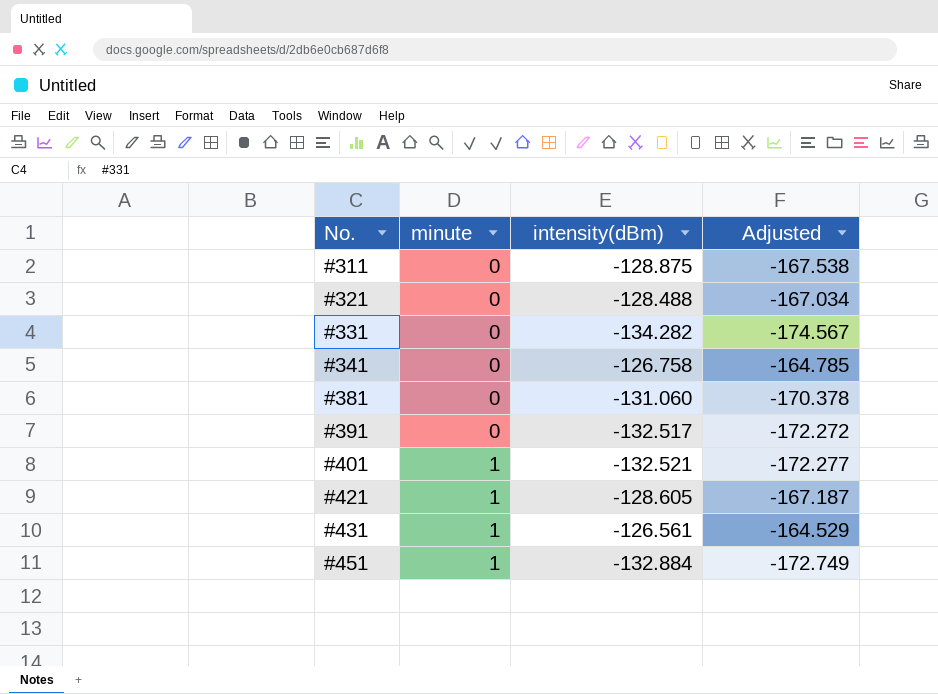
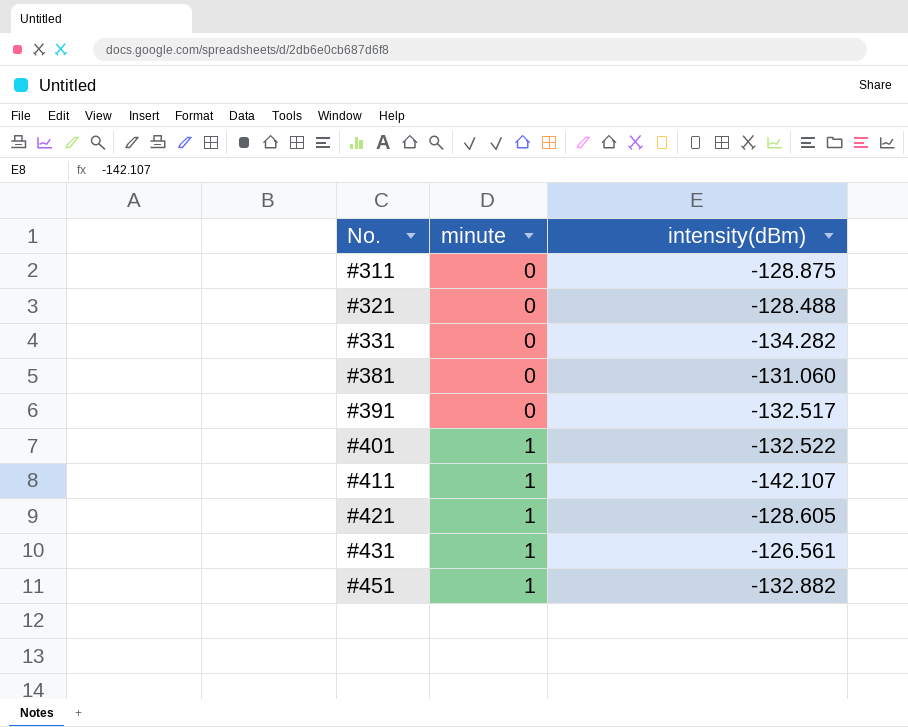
column Adjusted | formula: [intensity(dBm)] * 1.3 -> none
row #341: 0 | -126.758 | -164.785 -> none
#401 | intensity(dBm): -132.521 -> -132.522
row #411: none -> 1 | -142.107
#451 | intensity(dBm): -132.884 -> -132.882

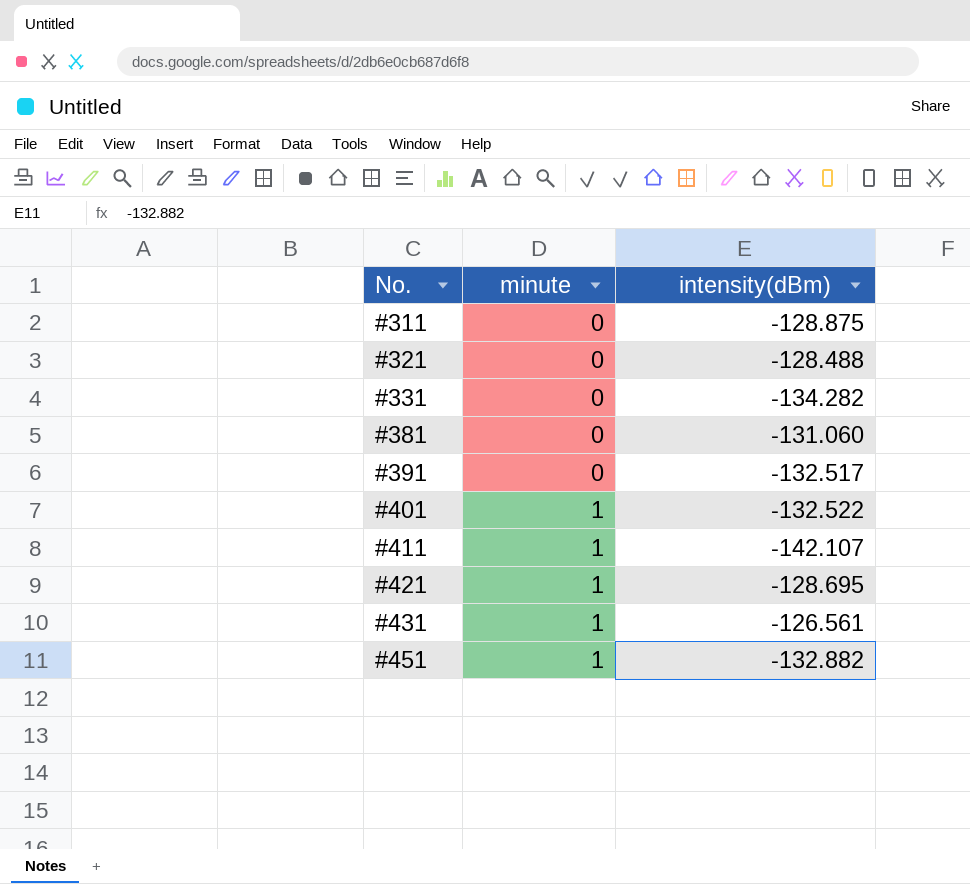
#421 | intensity(dBm): -128.605 -> -128.695

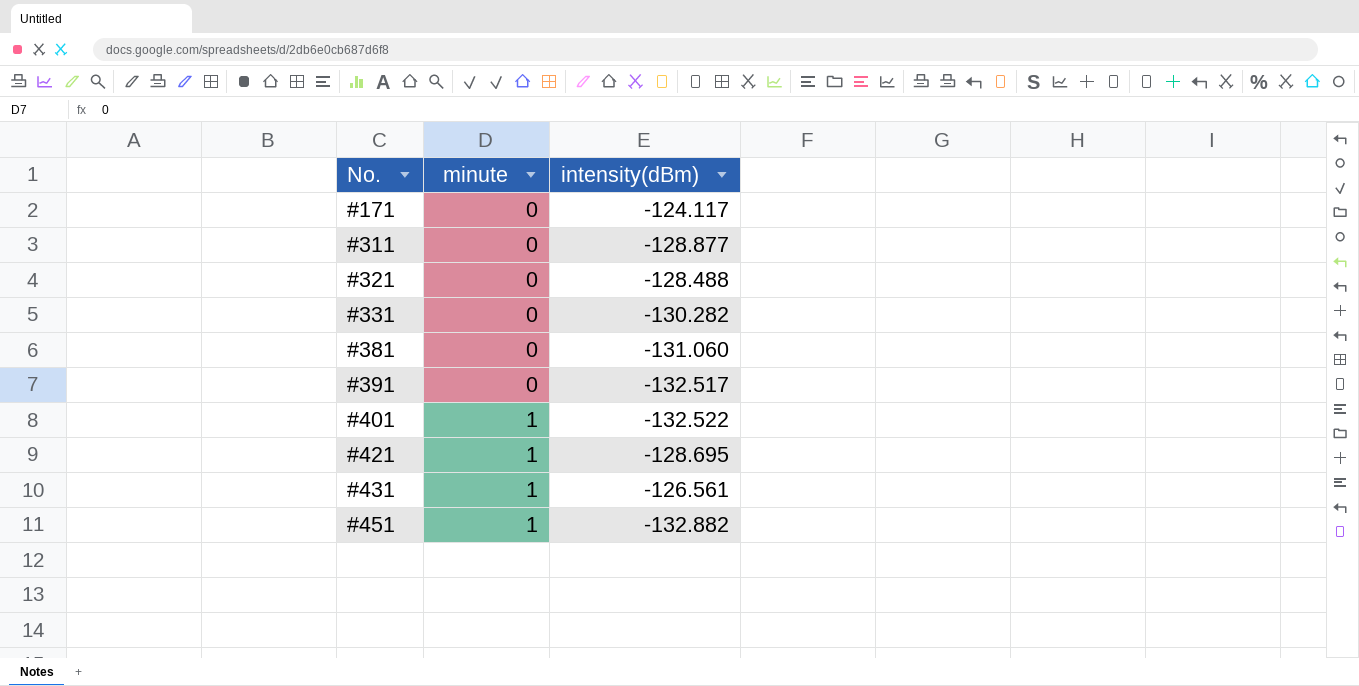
row #411: 1 | -142.107 -> none
row #171: none -> 0 | -124.117
#311 | intensity(dBm): -128.875 -> -128.877
#331 | intensity(dBm): -134.282 -> -130.282

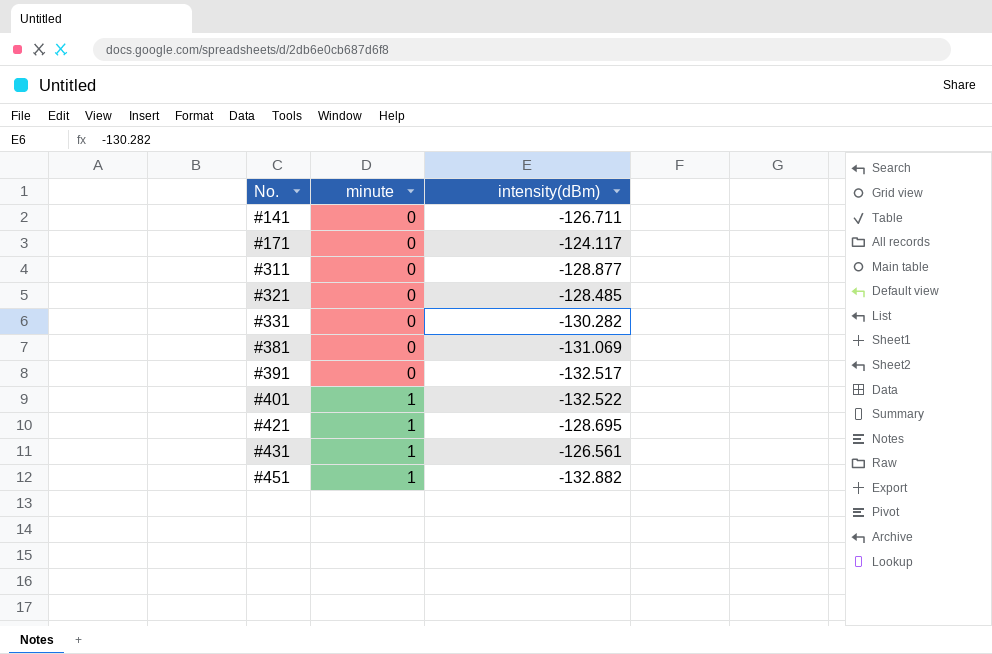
row #141: none -> 0 | -126.711
#321 | intensity(dBm): -128.488 -> -128.485
#381 | intensity(dBm): -131.060 -> -131.069

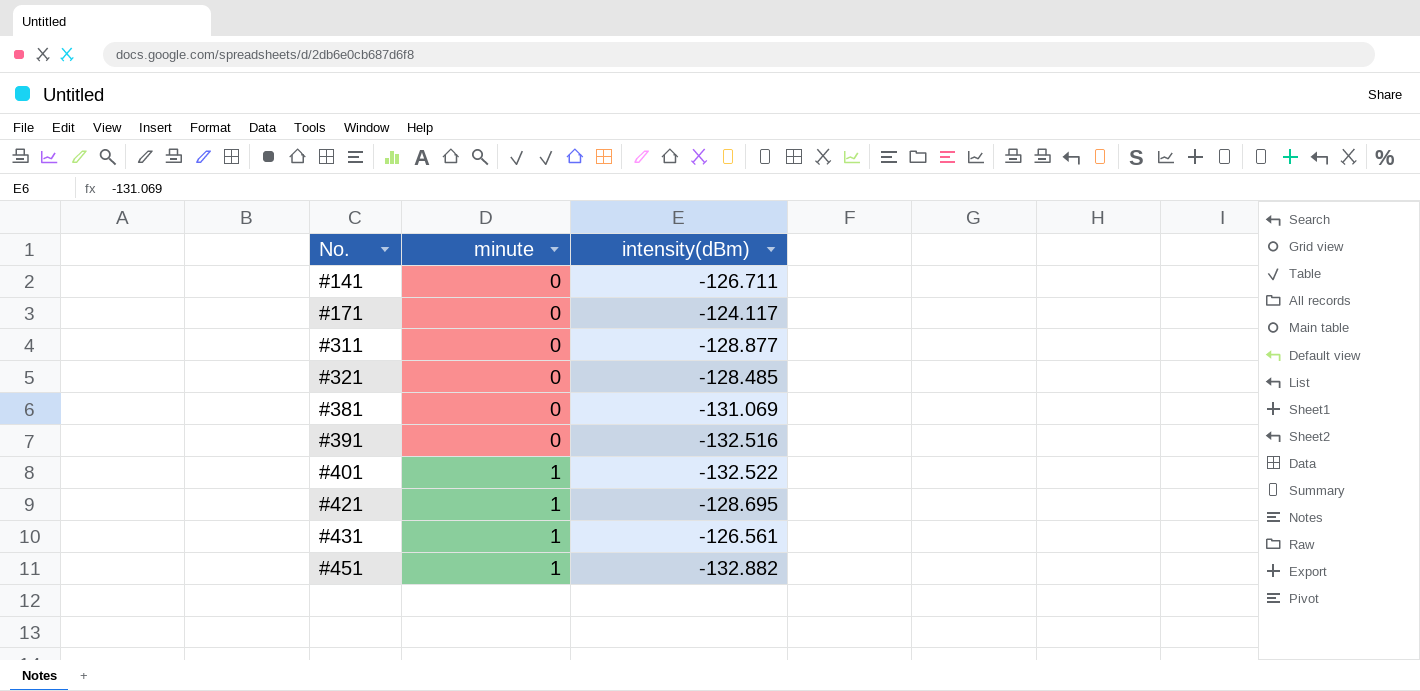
row #331: 0 | -130.282 -> none
#391 | intensity(dBm): -132.517 -> -132.516

